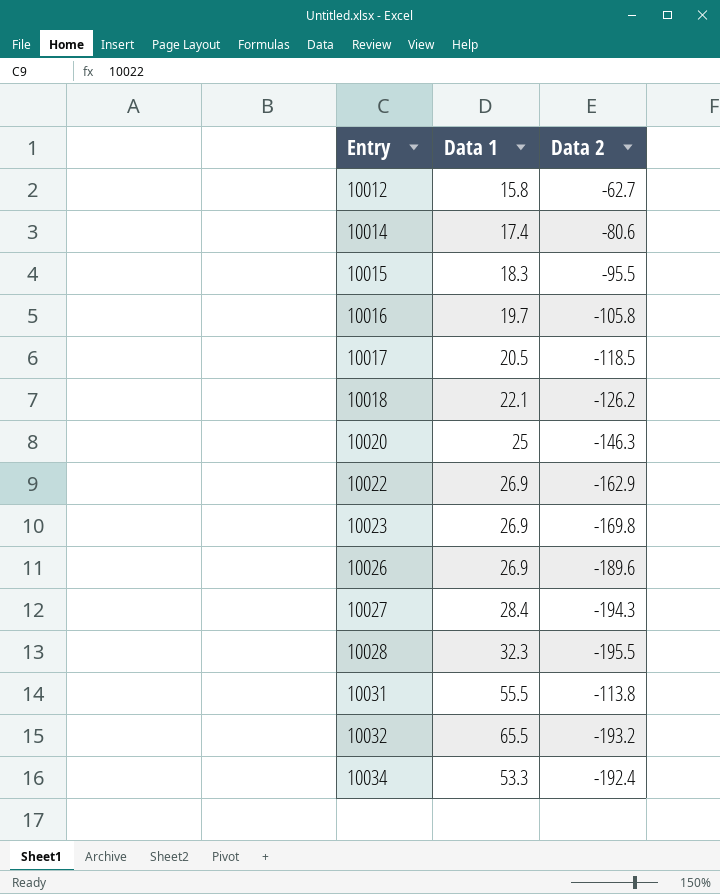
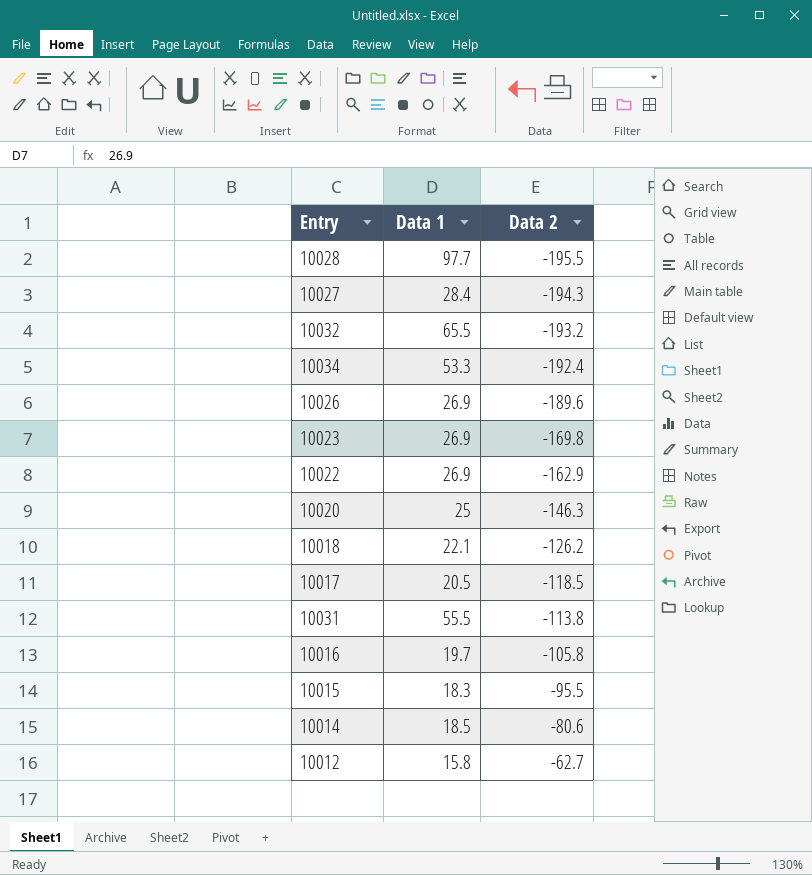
row order: Entry ascending -> Data 2 ascending
10028 | Data 1: 32.3 -> 97.7
10014 | Data 1: 17.4 -> 18.5

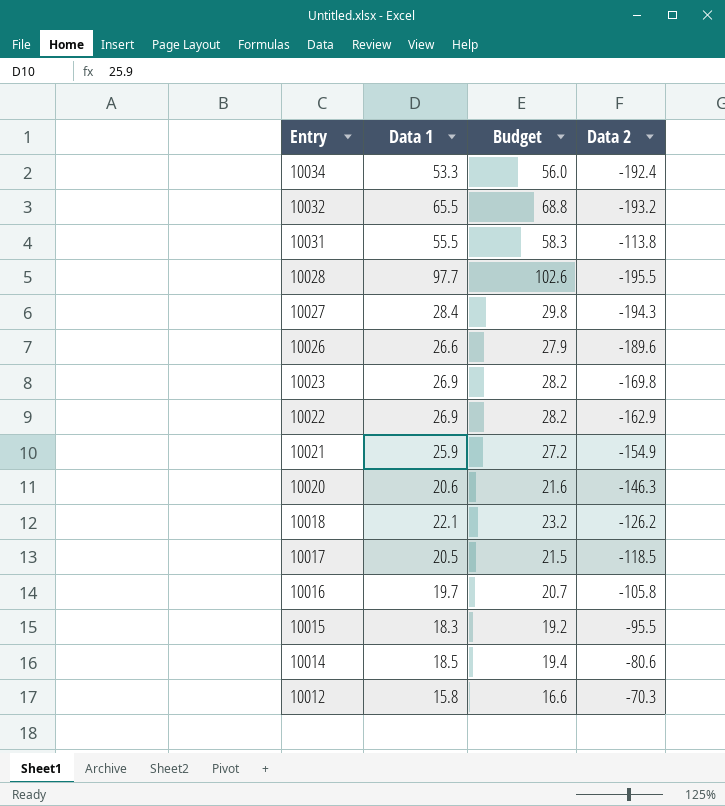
row order: Data 2 ascending -> Entry descending
column Budget | formula: none -> [Data 1] * 1.05
10026 | Data 1: 26.9 -> 26.6
row 10021: none -> 25.9 | 27.2 | -154.9
10020 | Data 1: 25 -> 20.6
10012 | Data 2: -62.7 -> -70.3

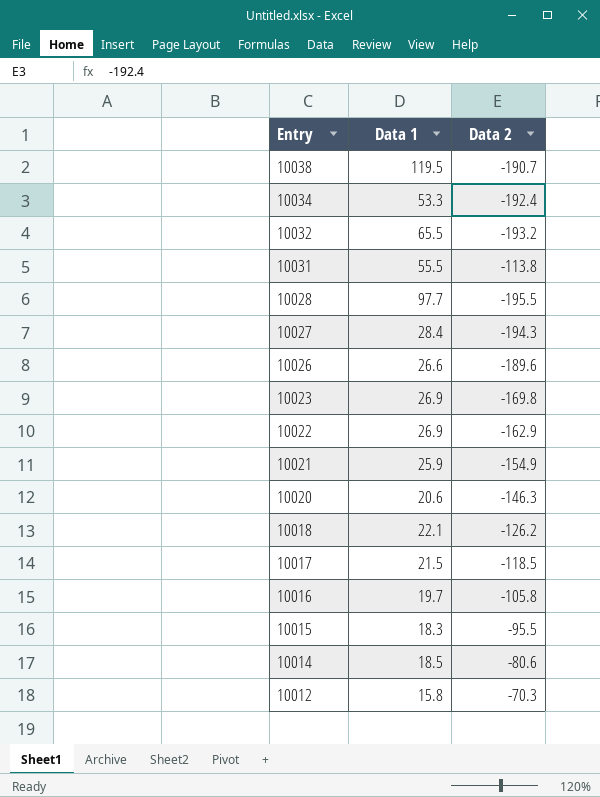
column Budget | formula: [Data 1] * 1.05 -> none
row 10038: none -> 119.5 | -190.7
10017 | Data 1: 20.5 -> 21.5

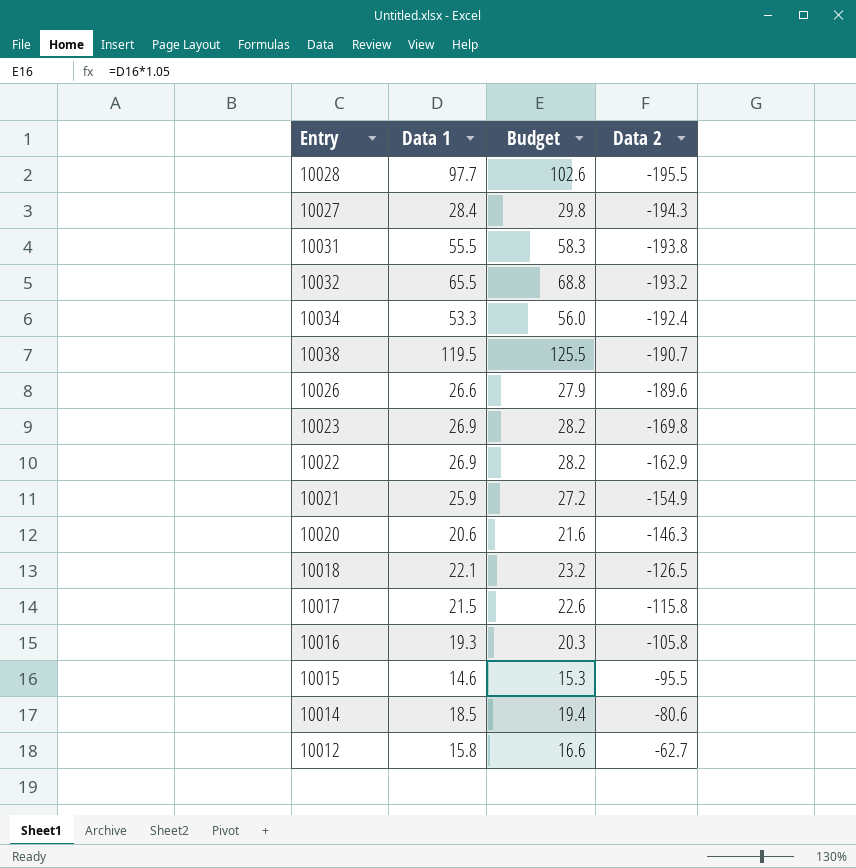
row order: Entry descending -> Data 2 ascending
column Budget | formula: none -> [Data 1] * 1.05
10031 | Data 2: -113.8 -> -193.8
10018 | Data 2: -126.2 -> -126.5
10017 | Data 2: -118.5 -> -115.8
10016 | Data 1: 19.7 -> 19.3
10015 | Data 1: 18.3 -> 14.6
10012 | Data 2: -70.3 -> -62.7

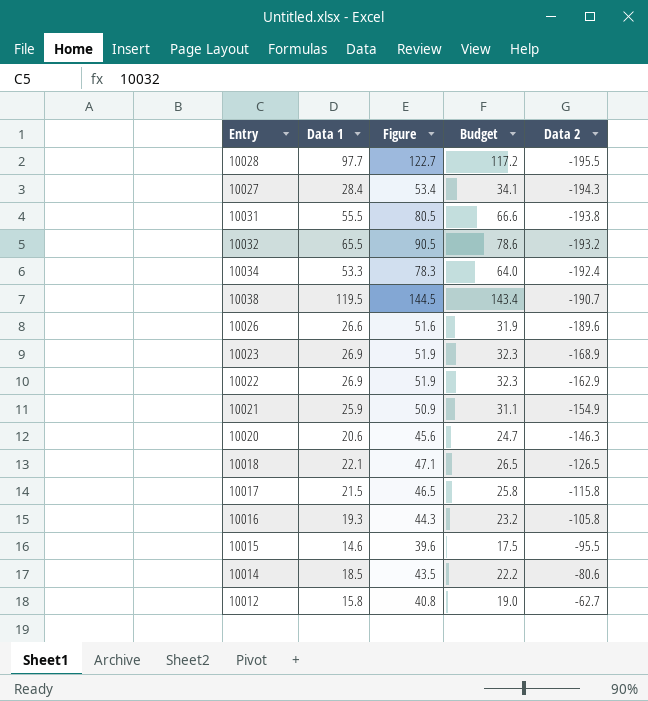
column Figure | formula: none -> [Data 1] + 25
column Budget | formula: [Data 1] * 1.05 -> [Data 1] * 1.2
10023 | Data 2: -169.8 -> -168.9

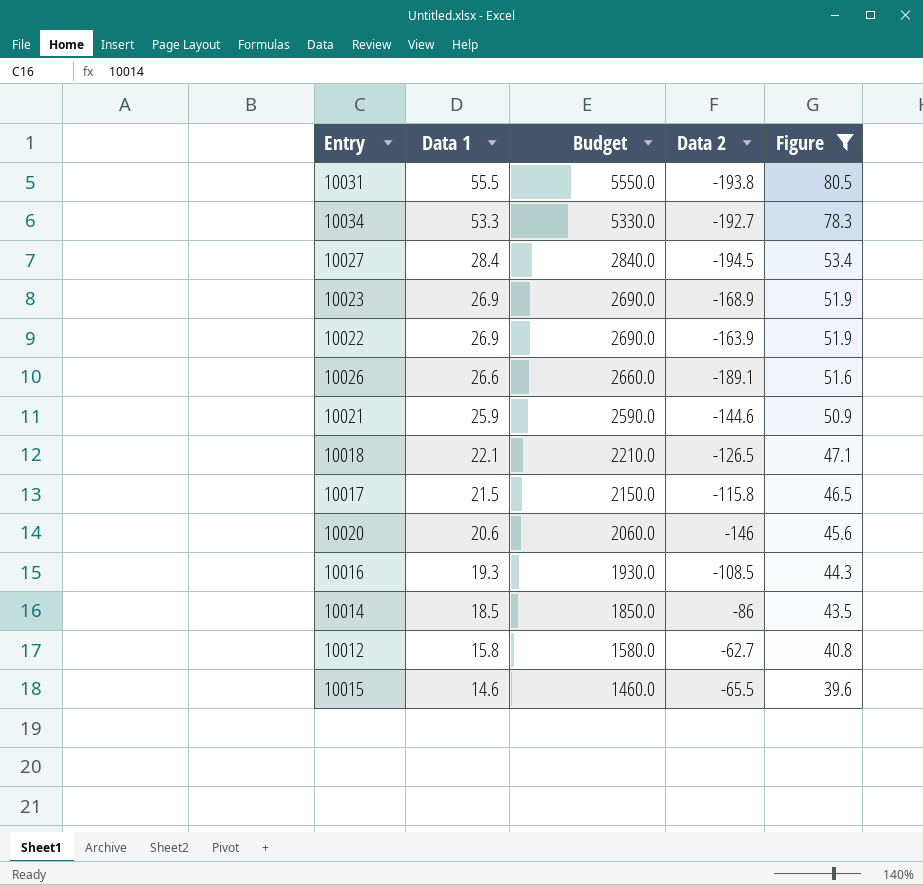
filter: none -> Figure <= 80.5
row order: Data 2 ascending -> Data 1 descending
column Budget | formula: [Data 1] * 1.2 -> [Data 1] * 100
column Figure | position: 3 -> 5
10034 | Data 2: -192.4 -> -192.7
10027 | Data 2: -194.3 -> -194.5
10022 | Data 2: -162.9 -> -163.9
10026 | Data 2: -189.6 -> -189.1
10021 | Data 2: -154.9 -> -144.6
10020 | Data 2: -146.3 -> -146
10016 | Data 2: -105.8 -> -108.5
10014 | Data 2: -80.6 -> -86
10015 | Data 2: -95.5 -> -65.5

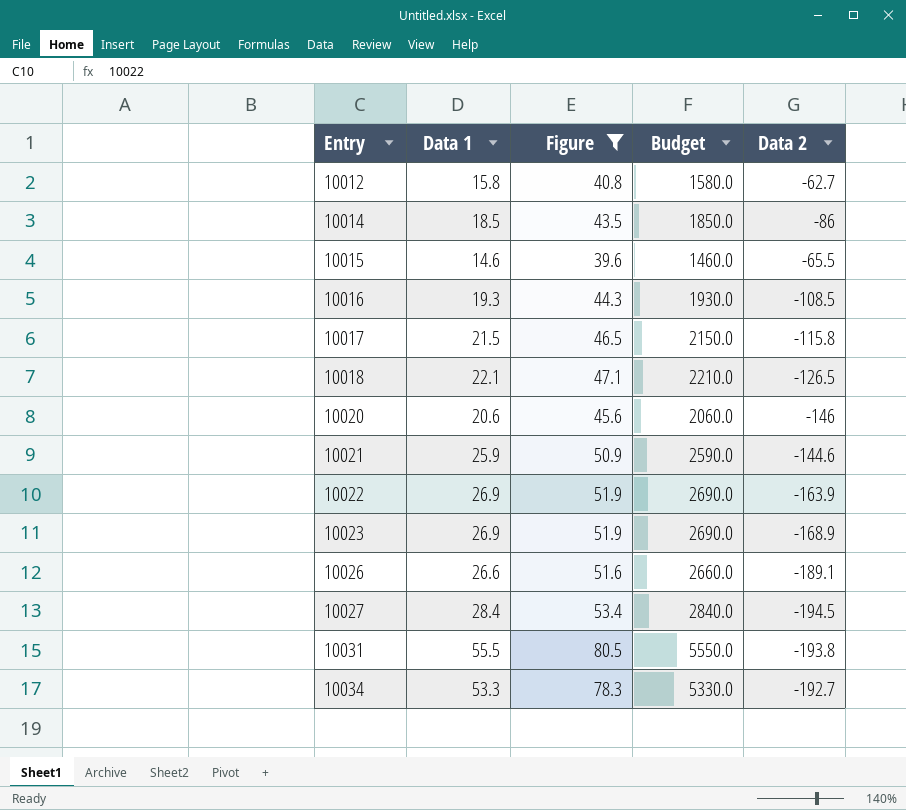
row order: Data 1 descending -> Entry ascending
column Figure | position: 5 -> 3

